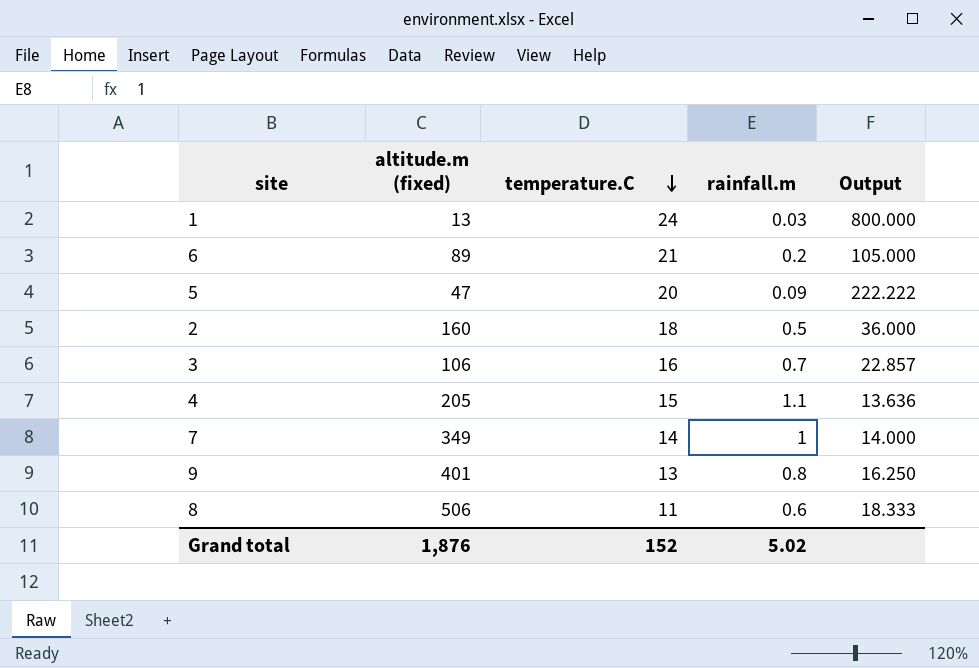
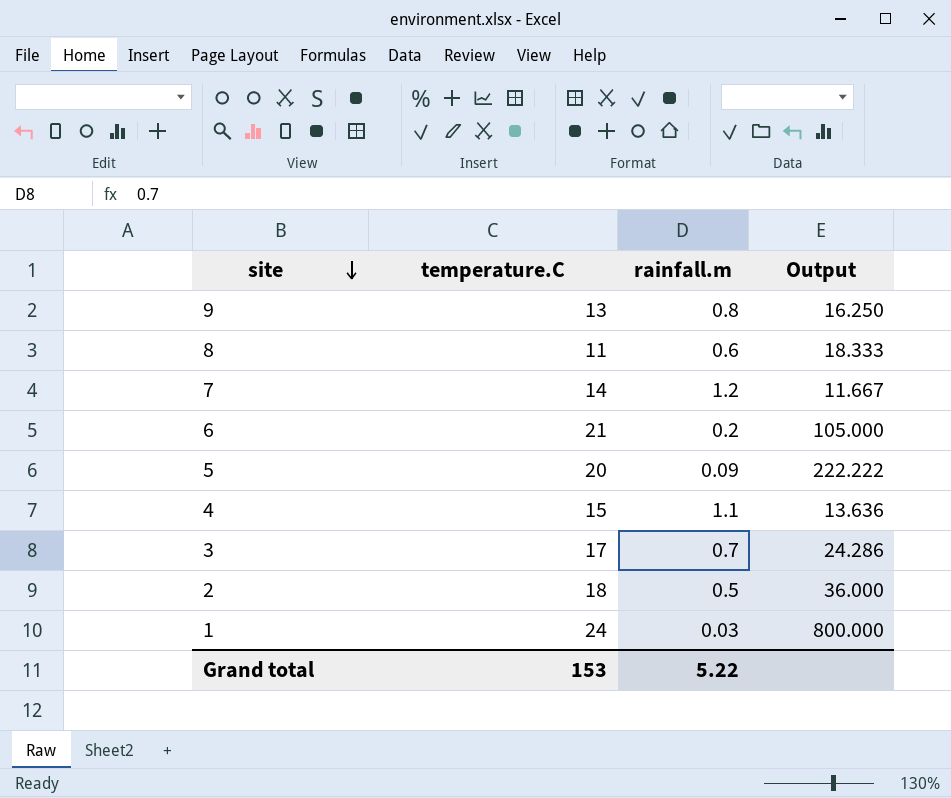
row order: temperature.C descending -> site descending
column altitude.m (fixed) | position: 2 -> none
7 | rainfall.m: 1 -> 1.2
7 | Output: 14.000 -> 11.667
3 | temperature.C: 16 -> 17
3 | Output: 22.857 -> 24.286
Grand total | temperature.C: 152 -> 153
Grand total | rainfall.m: 5.02 -> 5.22

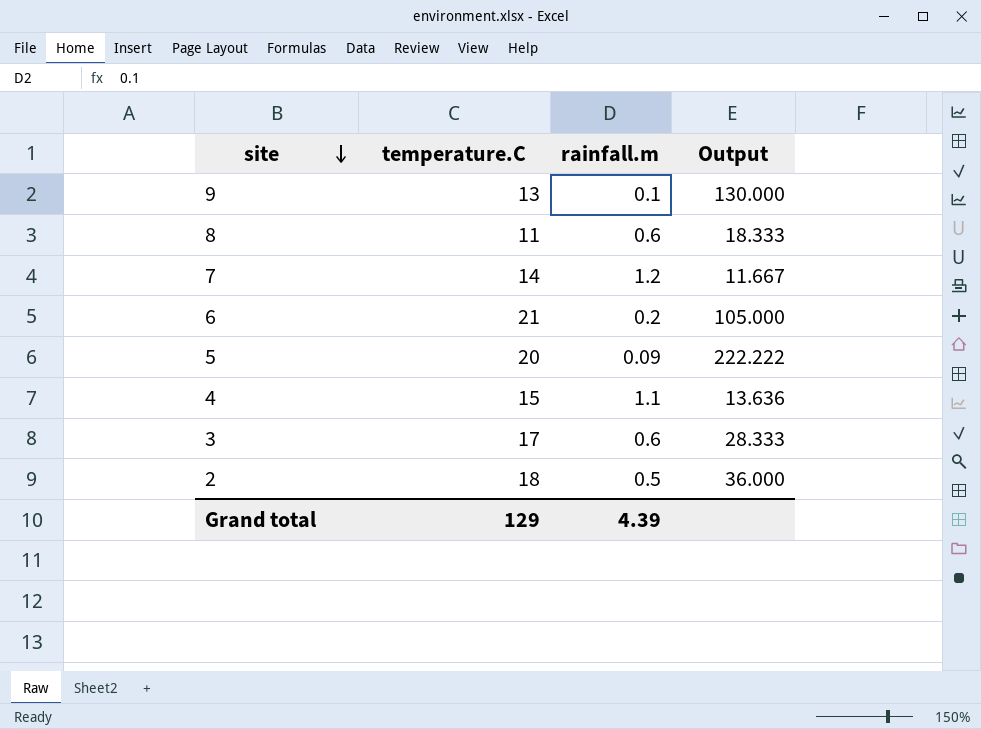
row 1: 24 | 0.03 | 800.000 -> none
9 | rainfall.m: 0.8 -> 0.1
9 | Output: 16.250 -> 130.000
3 | rainfall.m: 0.7 -> 0.6
3 | Output: 24.286 -> 28.333
Grand total | temperature.C: 153 -> 129
Grand total | rainfall.m: 5.22 -> 4.39

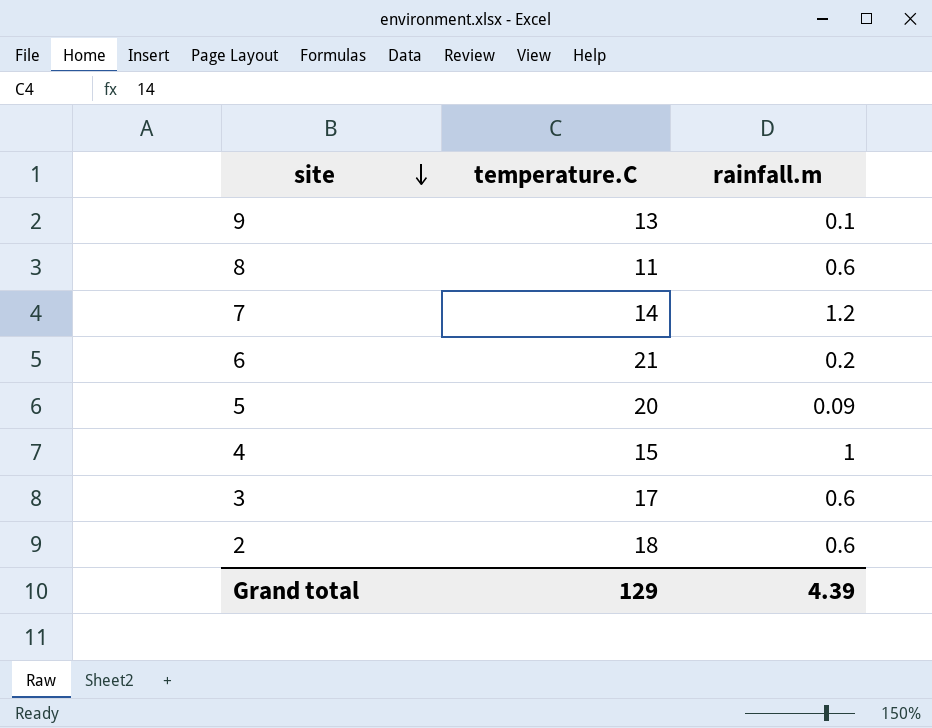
column Output | formula: [temperature.C] / [rainfall.m] -> none
4 | rainfall.m: 1.1 -> 1
2 | rainfall.m: 0.5 -> 0.6

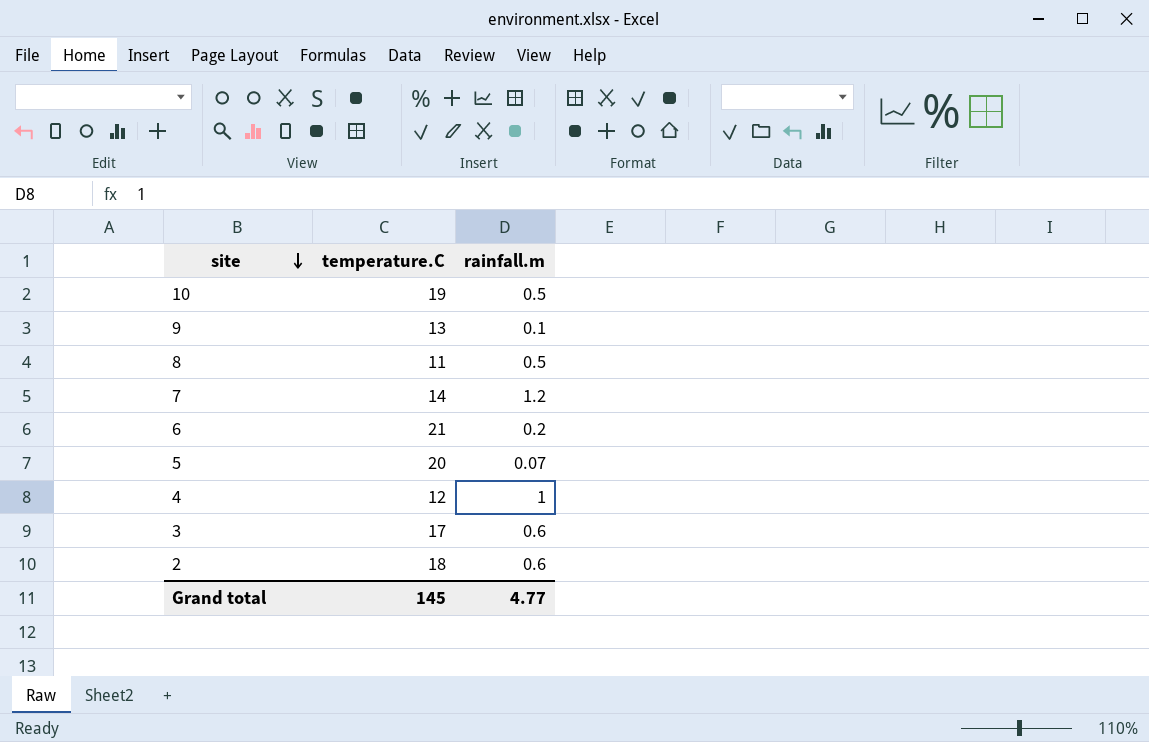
row 10: none -> 19 | 0.5
8 | rainfall.m: 0.6 -> 0.5
5 | rainfall.m: 0.09 -> 0.07
4 | temperature.C: 15 -> 12
Grand total | temperature.C: 129 -> 145
Grand total | rainfall.m: 4.39 -> 4.77

